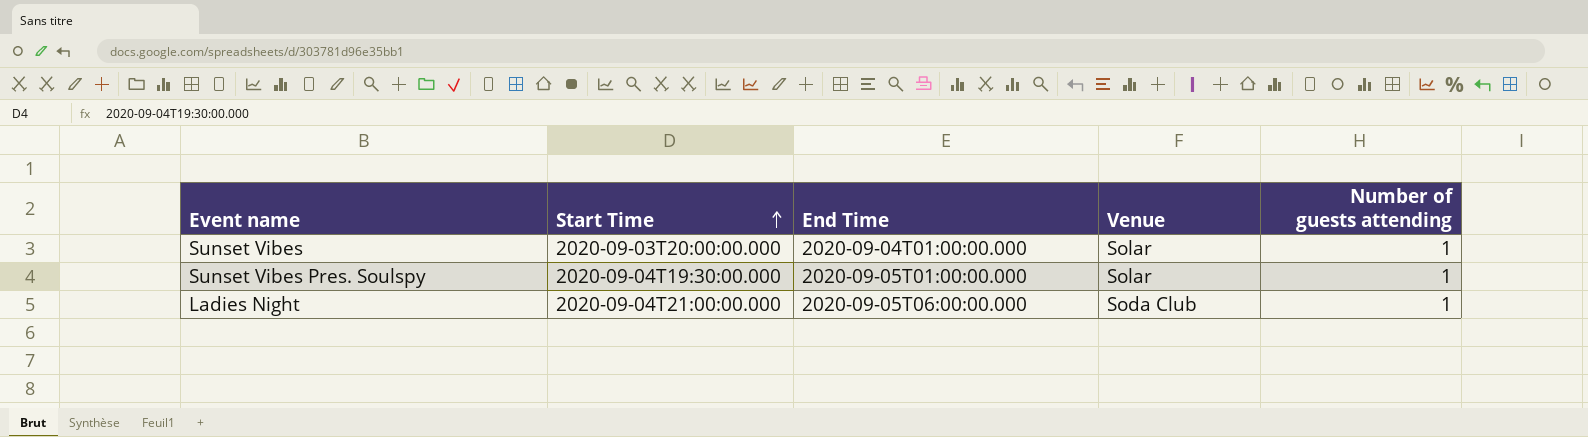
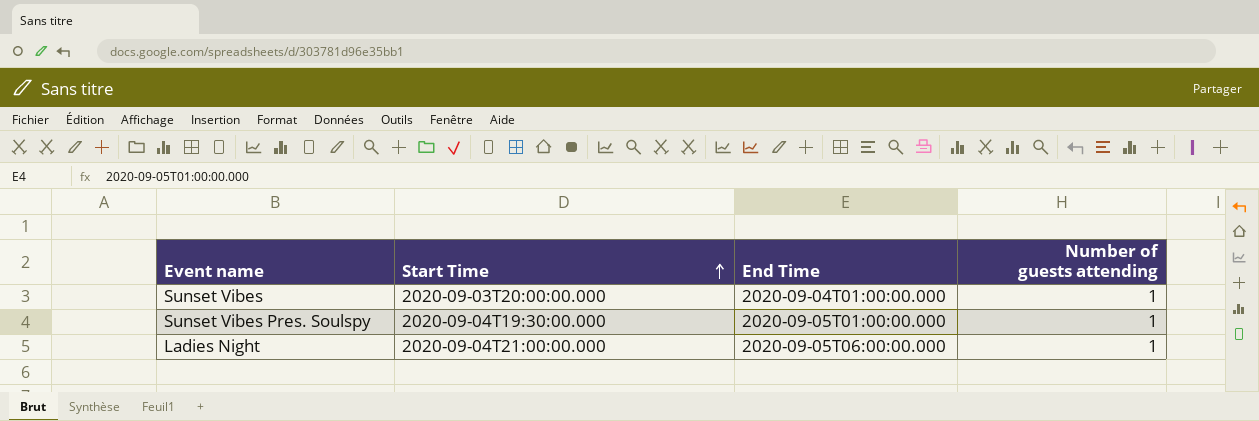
column Venue | position: 4 -> none

